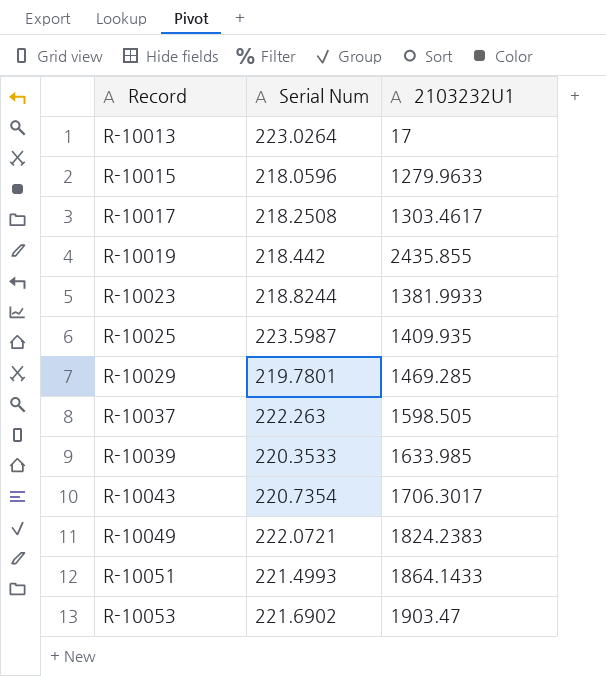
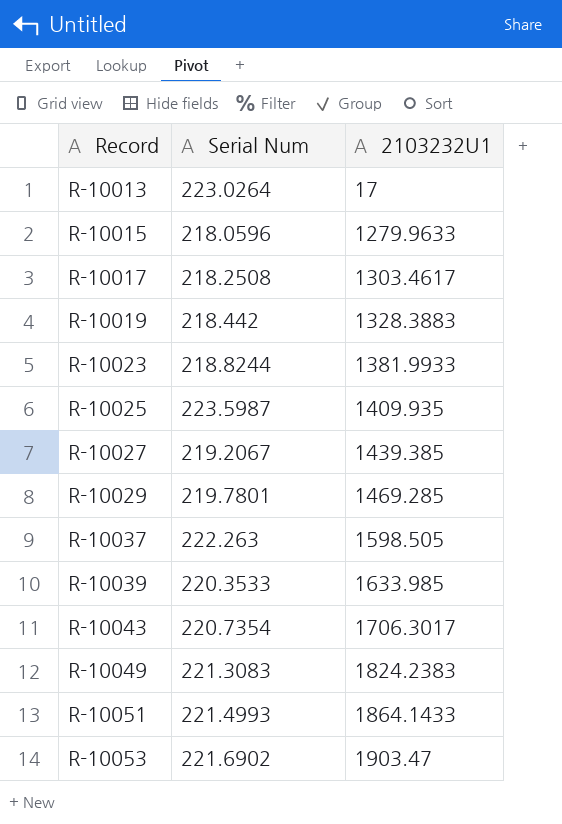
R-10019 | 2103232U1: 2435.855 -> 1328.3883
row R-10027: none -> 219.2067 | 1439.385
R-10049 | Serial Num: 222.0721 -> 221.3083

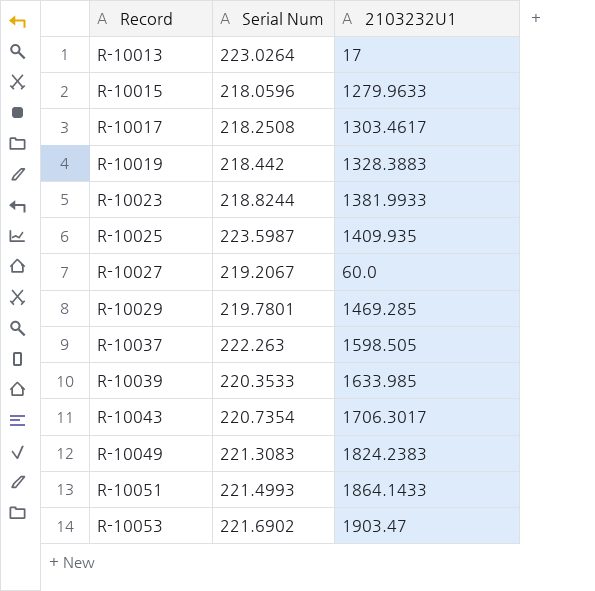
R-10027 | 2103232U1: 1439.385 -> 60.0

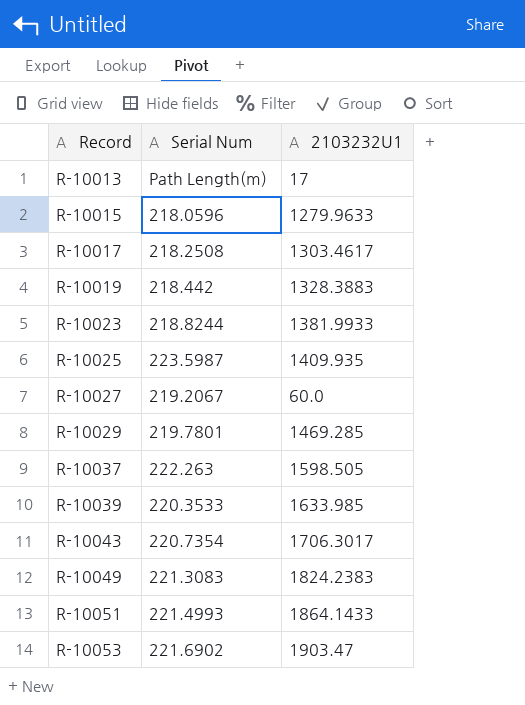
R-10013 | Serial Num: 223.0264 -> Path Length(m)

